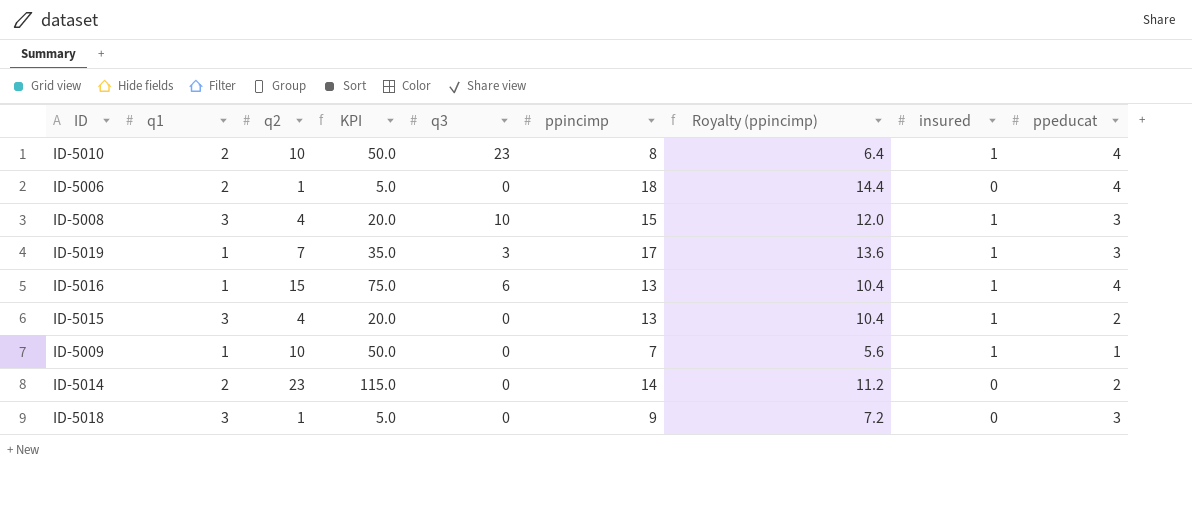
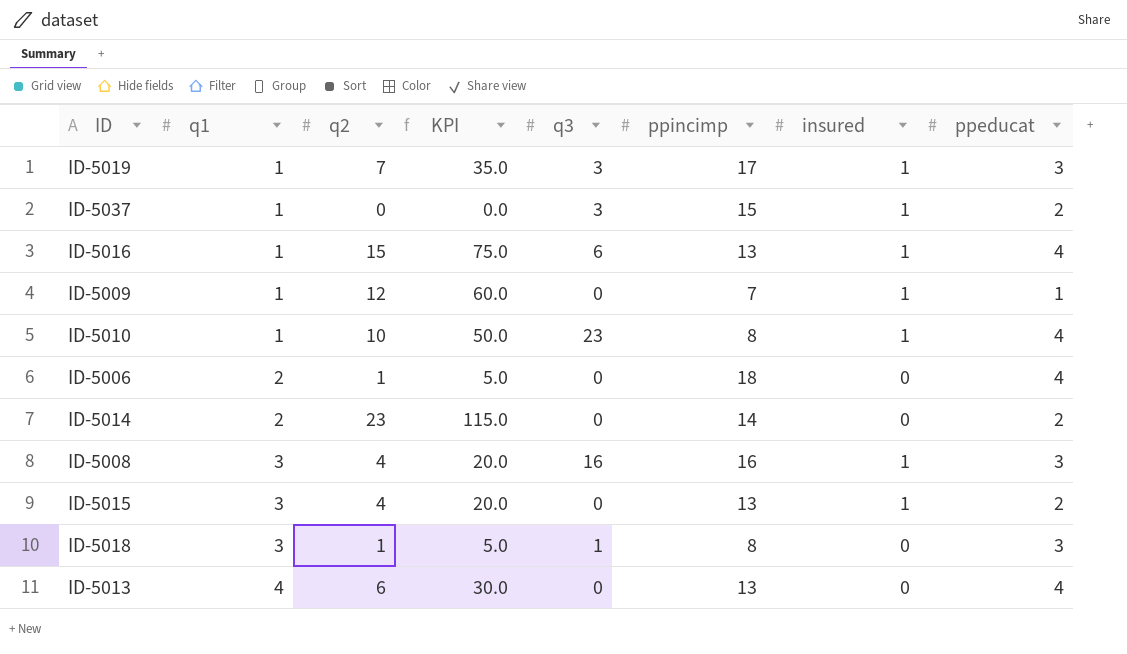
row order: none -> q1 ascending
column Royalty (ppincimp) | formula: [ppincimp] * 0.8 -> none
row ID-5037: none -> 1 | 0 | 0.0 | 3 | 15 | 1 | 2
ID-5009 | q2: 10 -> 12
ID-5009 | KPI: 50.0 -> 60.0
ID-5010 | q1: 2 -> 1
ID-5008 | q3: 10 -> 16
ID-5008 | ppincimp: 15 -> 16
ID-5018 | q3: 0 -> 1
ID-5018 | ppincimp: 9 -> 8
row ID-5013: none -> 4 | 6 | 30.0 | 0 | 13 | 0 | 4

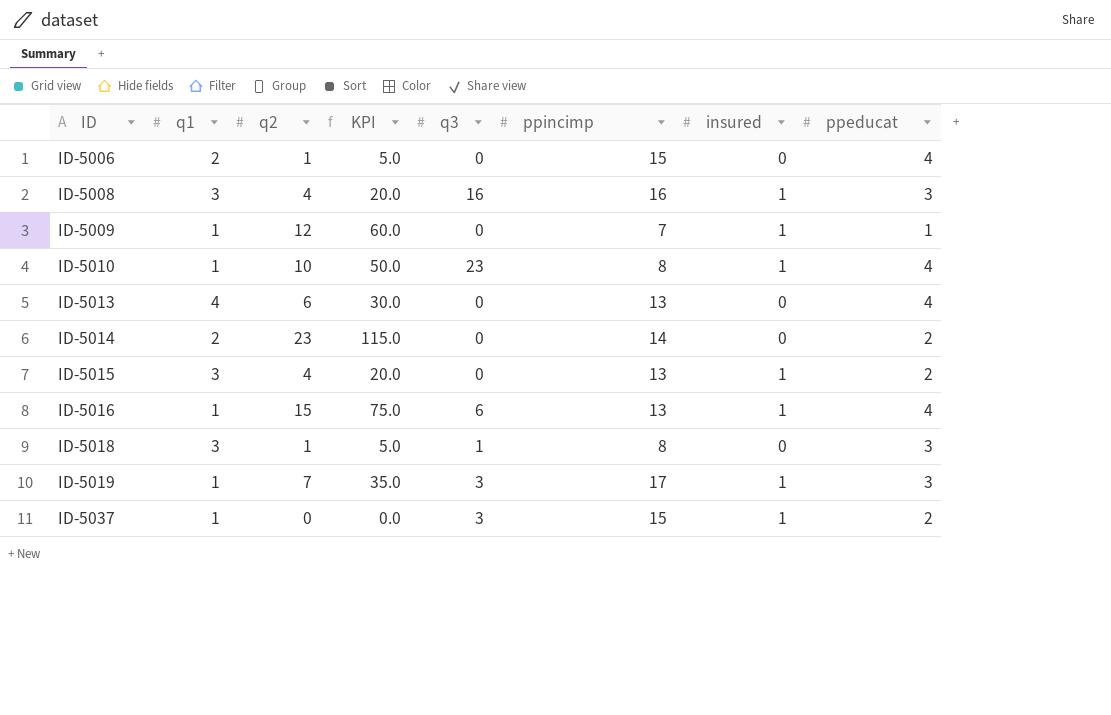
row order: q1 ascending -> ID ascending
ID-5006 | ppincimp: 18 -> 15

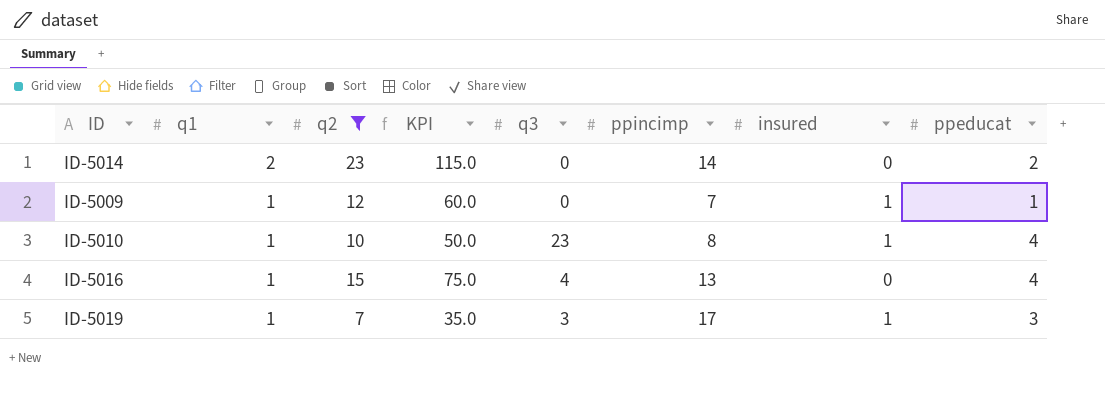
filter: none -> q2 >= 7
row order: ID ascending -> q1 descending
ID-5016 | q3: 6 -> 4
ID-5016 | insured: 1 -> 0

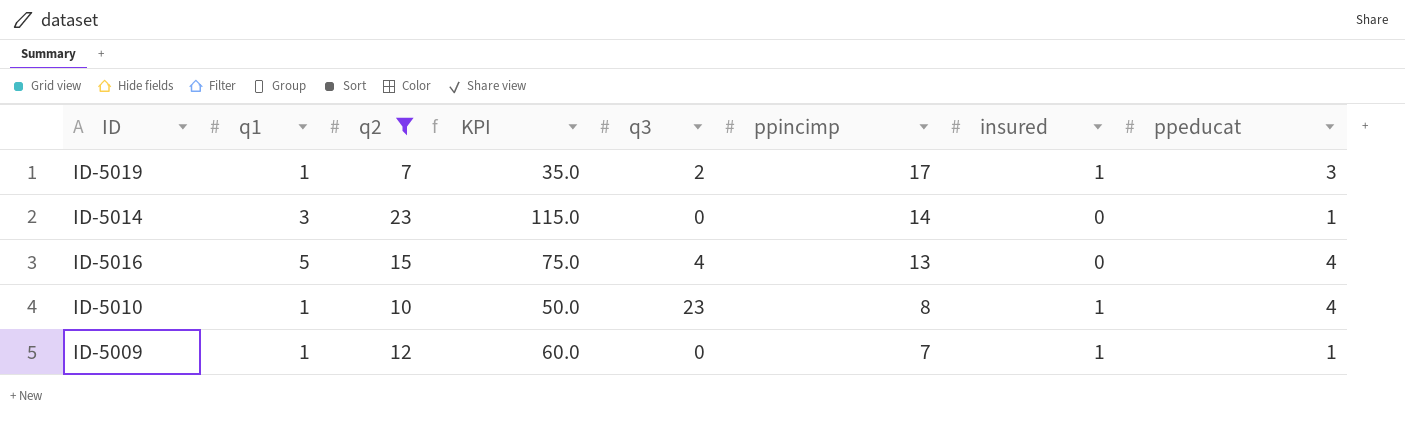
row order: q1 descending -> ppincimp descending
ID-5019 | q3: 3 -> 2
ID-5014 | q1: 2 -> 3
ID-5014 | ppeducat: 2 -> 1
ID-5016 | q1: 1 -> 5

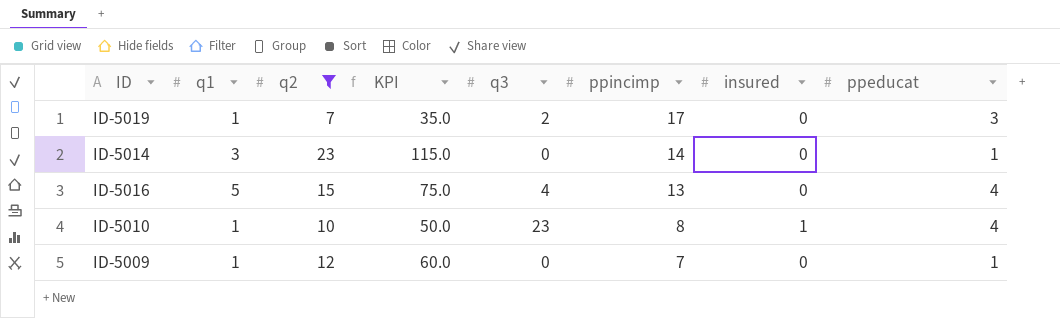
ID-5019 | insured: 1 -> 0
ID-5009 | insured: 1 -> 0

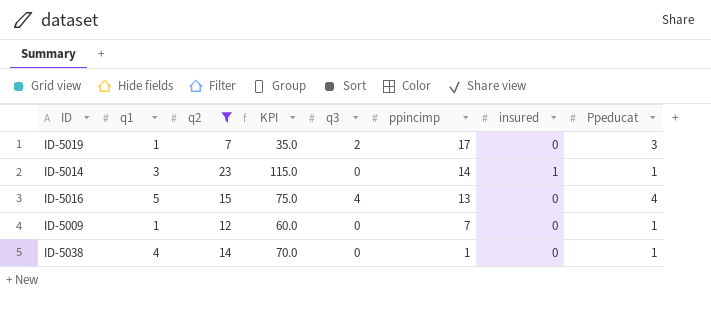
column name: ppeducat -> Ppeducat
row ID-5010: 1 | 10 | 50.0 | 23 | 8 | 1 | 4 -> none
ID-5014 | insured: 0 -> 1
row ID-5038: none -> 4 | 14 | 70.0 | 0 | 1 | 0 | 1

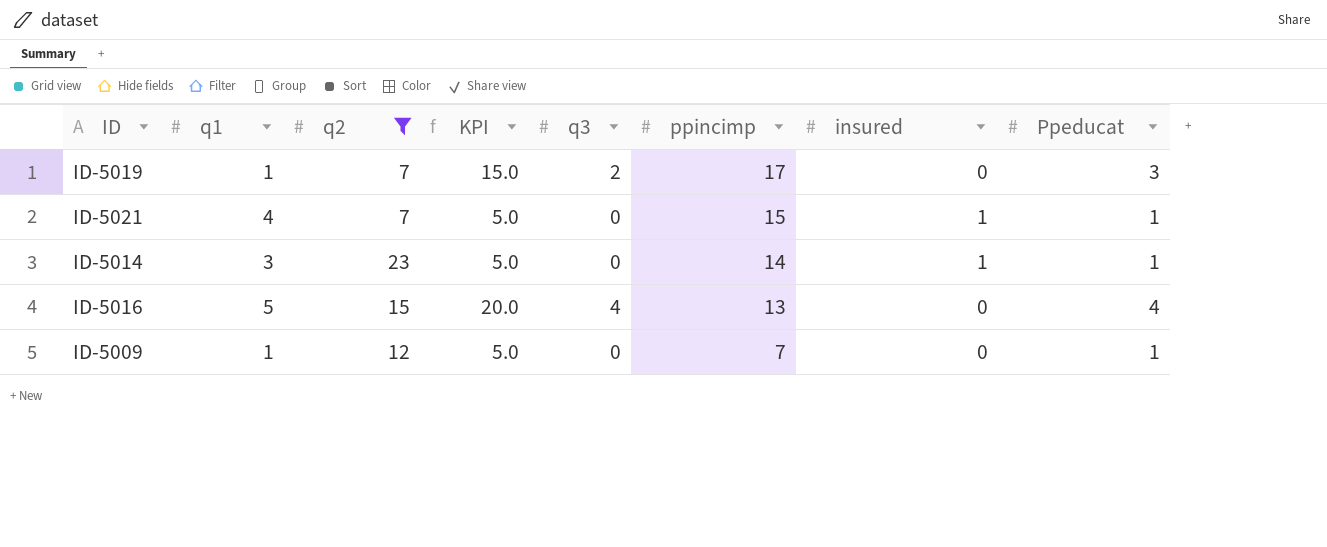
column KPI | formula: [q2] * 5 -> [Ppeducat] * 5
row ID-5038: 4 | 14 | 70.0 | 0 | 1 | 0 | 1 -> none
row ID-5021: none -> 4 | 7 | 5.0 | 0 | 15 | 1 | 1

